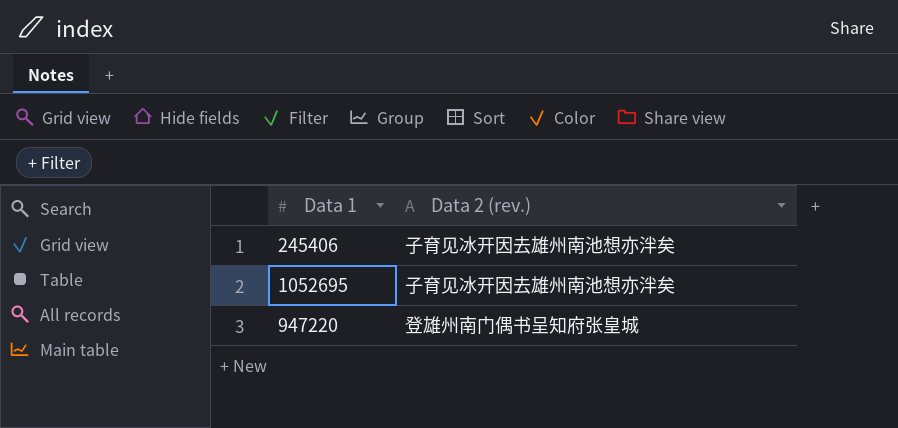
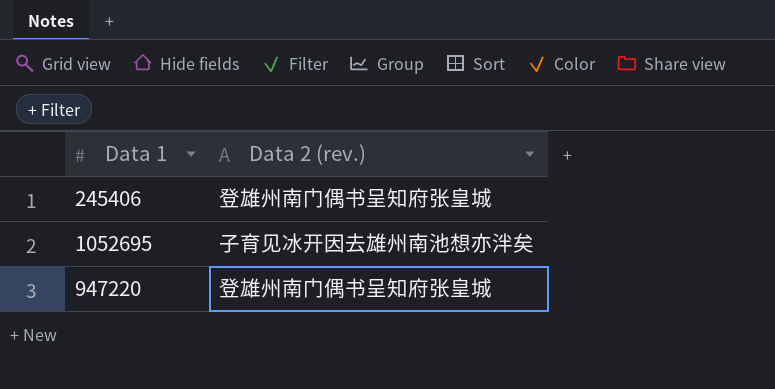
245406 | Data 2 (rev.): 子育见冰开因去雄州南池想亦泮矣 -> 登雄州南门偶书呈知府张皇城

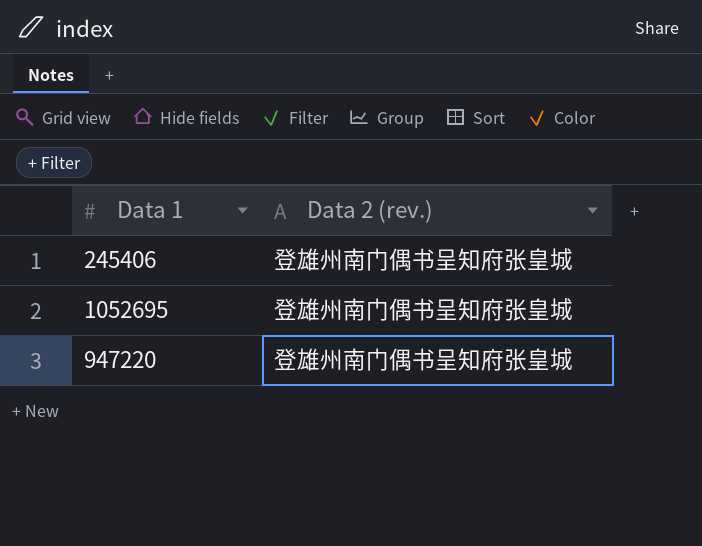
1052695 | Data 2 (rev.): 子育见冰开因去雄州南池想亦泮矣 -> 登雄州南门偶书呈知府张皇城

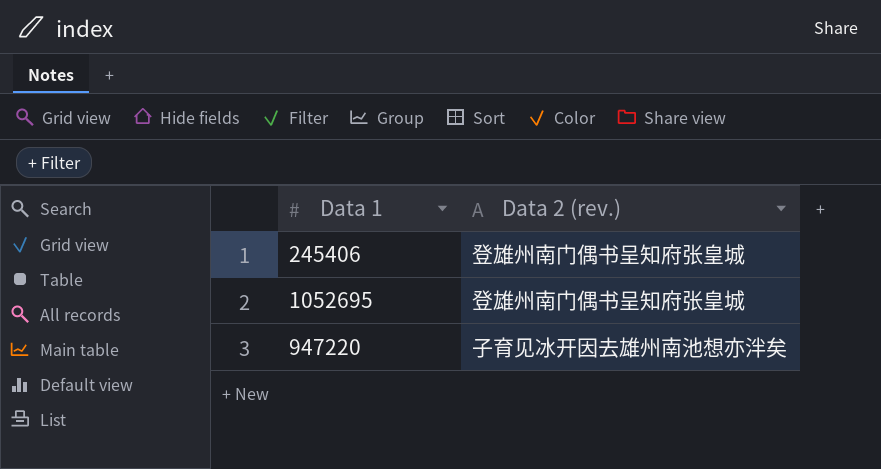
947220 | Data 2 (rev.): 登雄州南门偶书呈知府张皇城 -> 子育见冰开因去雄州南池想亦泮矣

